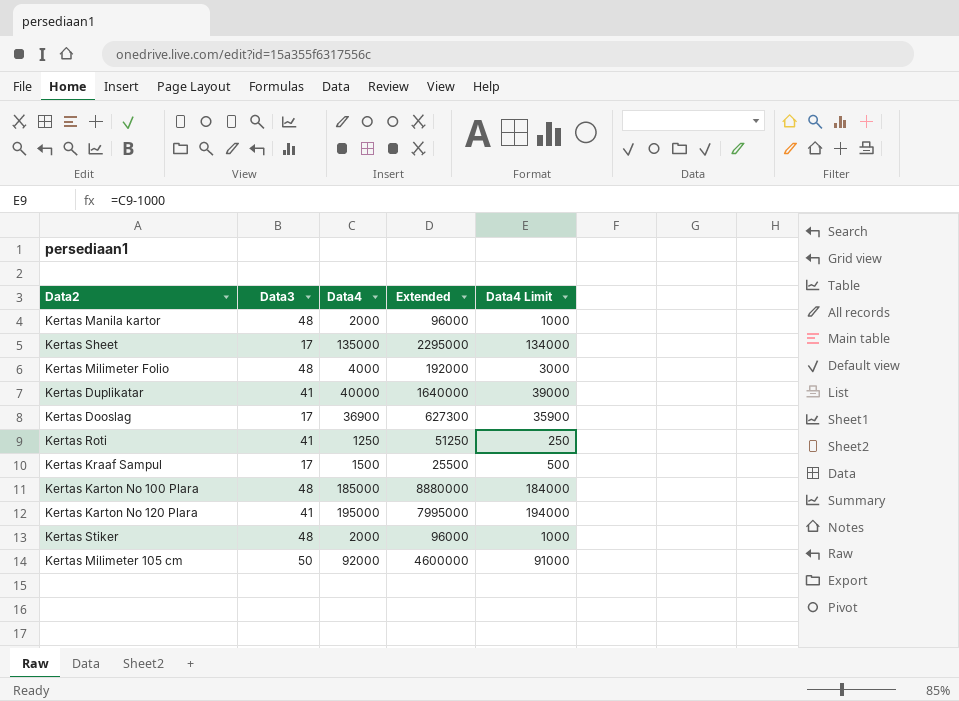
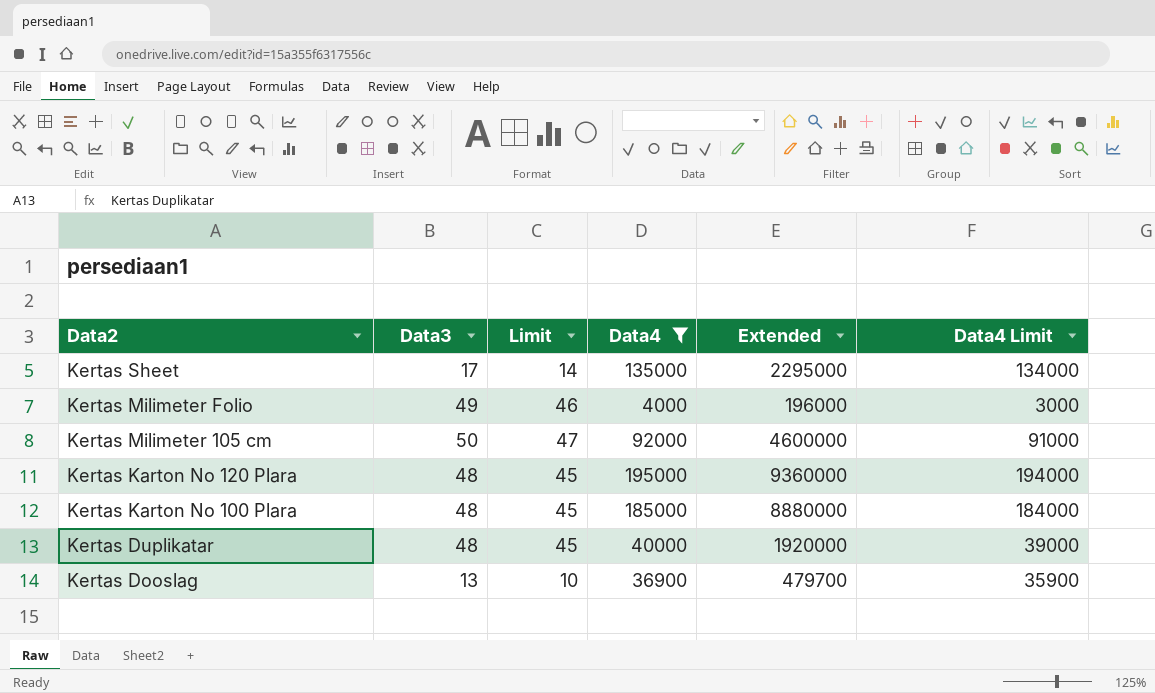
filter: none -> Data4 >= 4000
row order: none -> Data2 descending
column Limit | formula: none -> [Data3] - 3
Kertas Milimeter Folio | Data3: 48 -> 49
Kertas Milimeter Folio | Extended: 192000 -> 196000
Kertas Karton No 120 Plara | Data3: 41 -> 48
Kertas Karton No 120 Plara | Extended: 7995000 -> 9360000
Kertas Duplikatar | Data3: 41 -> 48
Kertas Duplikatar | Extended: 1640000 -> 1920000
Kertas Dooslag | Data3: 17 -> 13
Kertas Dooslag | Extended: 627300 -> 479700

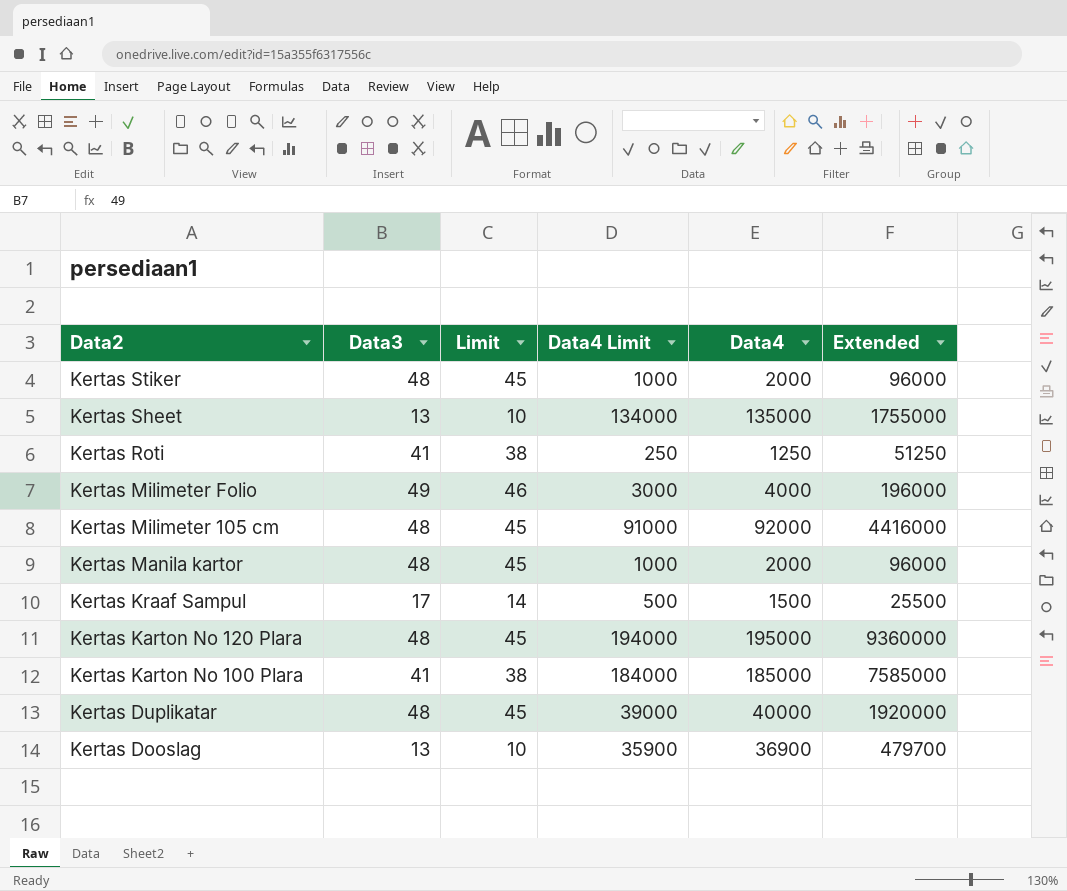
filter: Data4 >= 4000 -> none
column Data4 Limit | position: 6 -> 4
Kertas Sheet | Data3: 17 -> 13
Kertas Sheet | Limit: 14 -> 10
Kertas Sheet | Extended: 2295000 -> 1755000
Kertas Milimeter 105 cm | Data3: 50 -> 48
Kertas Milimeter 105 cm | Limit: 47 -> 45
Kertas Milimeter 105 cm | Extended: 4600000 -> 4416000
Kertas Karton No 100 Plara | Data3: 48 -> 41
Kertas Karton No 100 Plara | Limit: 45 -> 38
Kertas Karton No 100 Plara | Extended: 8880000 -> 7585000

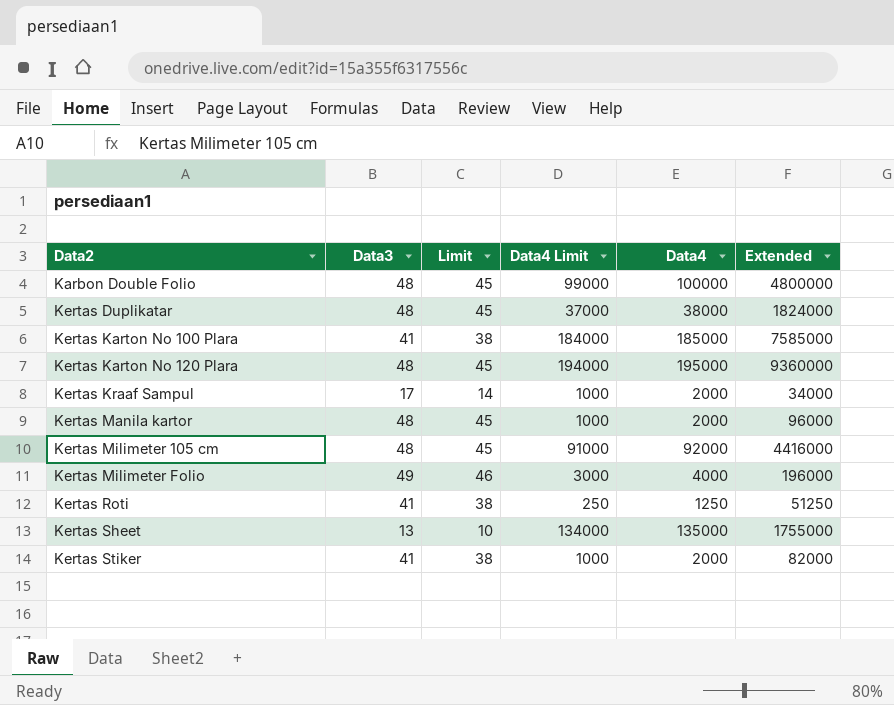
row order: Data2 descending -> Data2 ascending
row Kertas Dooslag: 13 | 10 | 35900 | 36900 | 479700 -> none
row Karbon Double Folio: none -> 48 | 45 | 99000 | 100000 | 4800000
Kertas Duplikatar | Data4 Limit: 39000 -> 37000
Kertas Duplikatar | Data4: 40000 -> 38000
Kertas Duplikatar | Extended: 1920000 -> 1824000
Kertas Kraaf Sampul | Data4 Limit: 500 -> 1000
Kertas Kraaf Sampul | Data4: 1500 -> 2000
Kertas Kraaf Sampul | Extended: 25500 -> 34000
Kertas Stiker | Data3: 48 -> 41
Kertas Stiker | Limit: 45 -> 38
Kertas Stiker | Extended: 96000 -> 82000

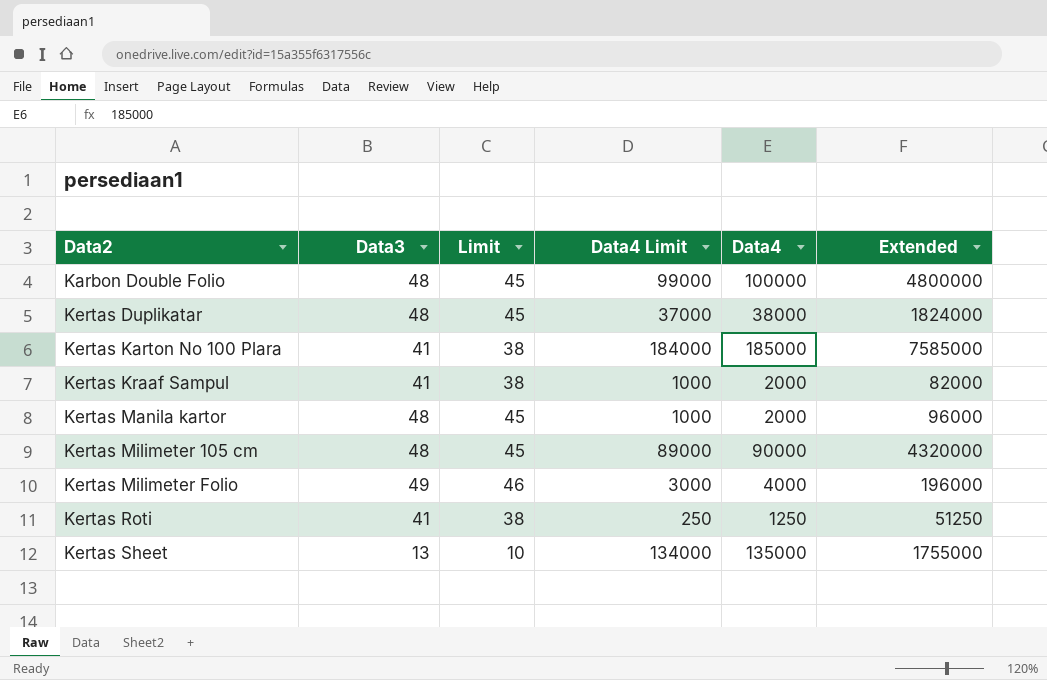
row Kertas Karton No 120 Plara: 48 | 45 | 194000 | 195000 | 9360000 -> none
row Kertas Stiker: 41 | 38 | 1000 | 2000 | 82000 -> none
Kertas Kraaf Sampul | Data3: 17 -> 41
Kertas Kraaf Sampul | Limit: 14 -> 38
Kertas Kraaf Sampul | Extended: 34000 -> 82000
Kertas Milimeter 105 cm | Data4 Limit: 91000 -> 89000
Kertas Milimeter 105 cm | Data4: 92000 -> 90000
Kertas Milimeter 105 cm | Extended: 4416000 -> 4320000

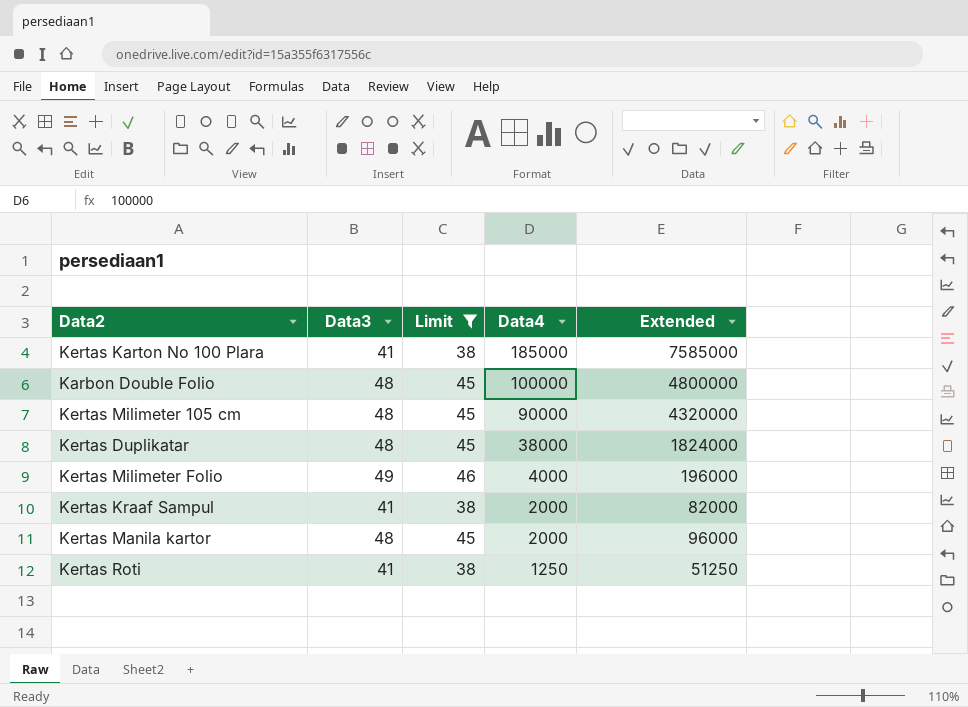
filter: none -> Limit != 10
row order: Data2 ascending -> Data4 descending
column Data4 Limit | formula: [Data4] - 1000 -> none

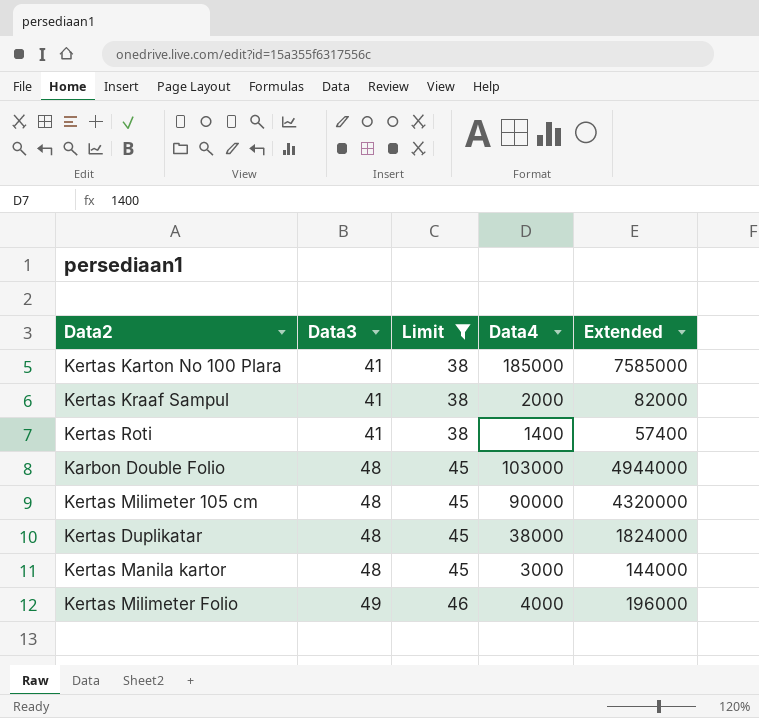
row order: Data4 descending -> Data3 ascending
Kertas Roti | Data4: 1250 -> 1400
Kertas Roti | Extended: 51250 -> 57400
Karbon Double Folio | Data4: 100000 -> 103000
Karbon Double Folio | Extended: 4800000 -> 4944000
Kertas Manila kartor | Data4: 2000 -> 3000
Kertas Manila kartor | Extended: 96000 -> 144000

